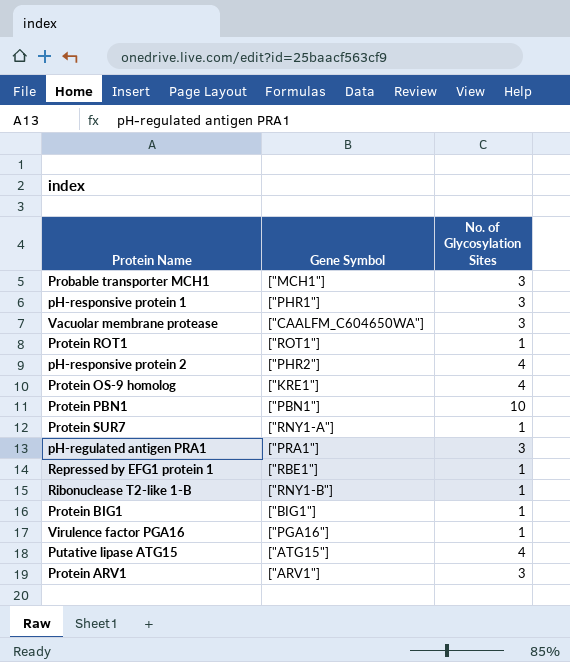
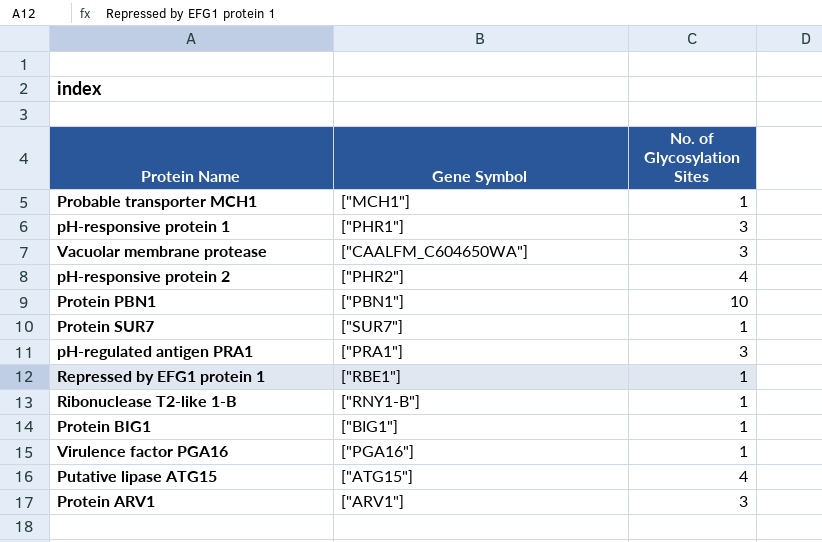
row Protein ROT1: ["ROT1"] | 1 -> none
row Protein OS-9 homolog: ["KRE1"] | 4 -> none
Probable transporter MCH1 | No. of Glycosylation Sites: 3 -> 1
Protein SUR7 | Gene Symbol: ["RNY1-A"] -> ["SUR7"]

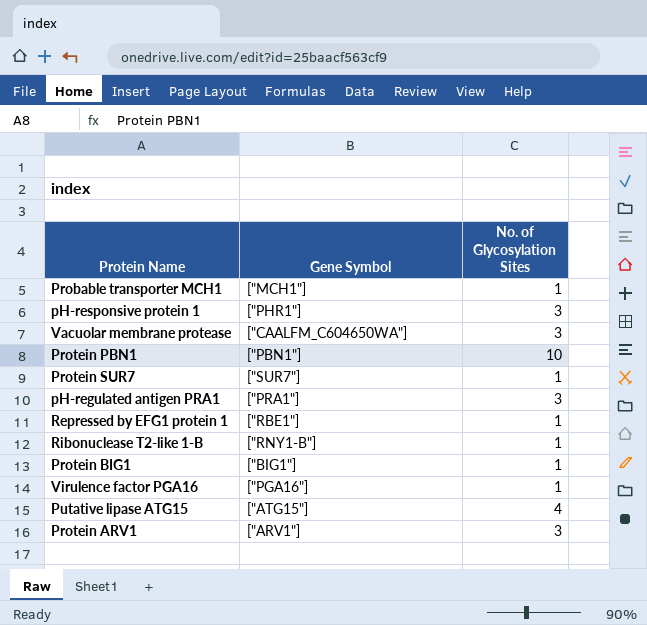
row pH-responsive protein 2: ["PHR2"] | 4 -> none

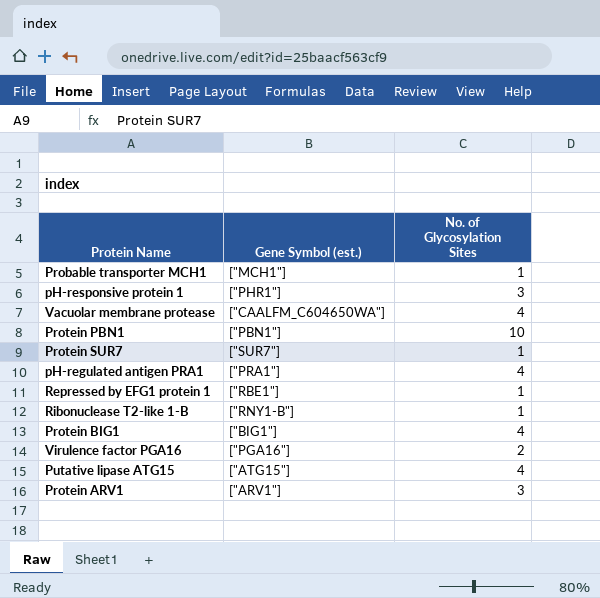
column name: Gene Symbol -> Gene Symbol (est.)
Vacuolar membrane protease | No. of Glycosylation Sites: 3 -> 4
pH-regulated antigen PRA1 | No. of Glycosylation Sites: 3 -> 4
Protein BIG1 | No. of Glycosylation Sites: 1 -> 4
Virulence factor PGA16 | No. of Glycosylation Sites: 1 -> 2

